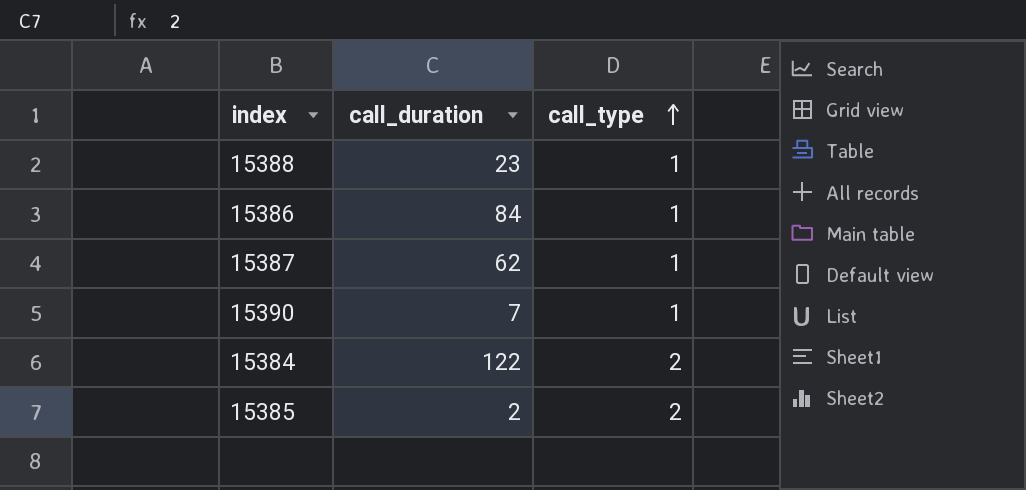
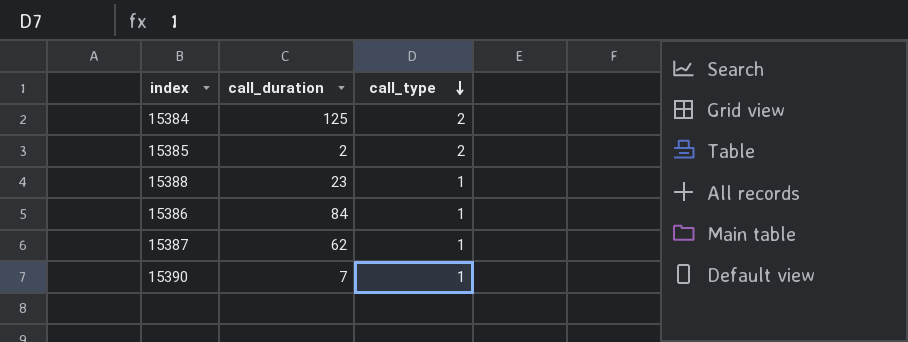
row order: call_type ascending -> call_type descending
15384 | call_duration: 122 -> 125

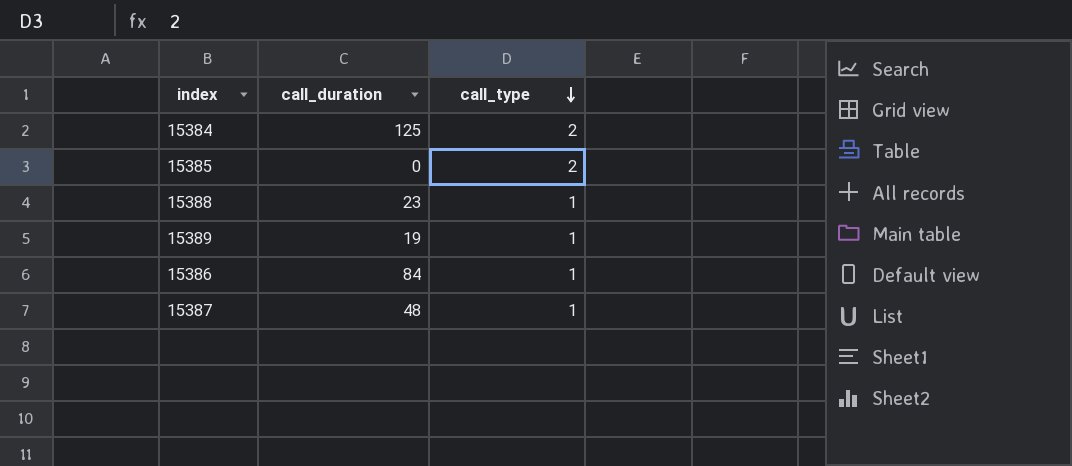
row 15390: 7 | 1 -> none
15385 | call_duration: 2 -> 0
row 15389: none -> 19 | 1
15387 | call_duration: 62 -> 48

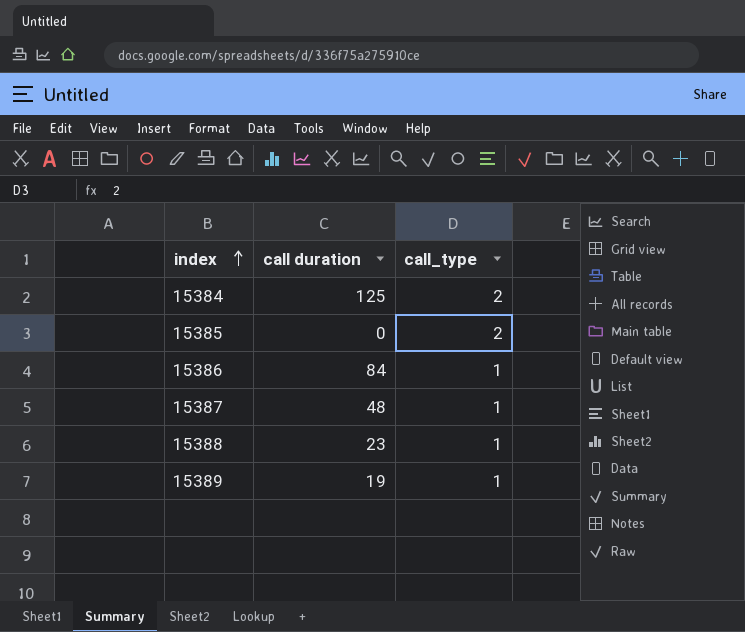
row order: call_type descending -> index ascending
column name: call_duration -> call duration

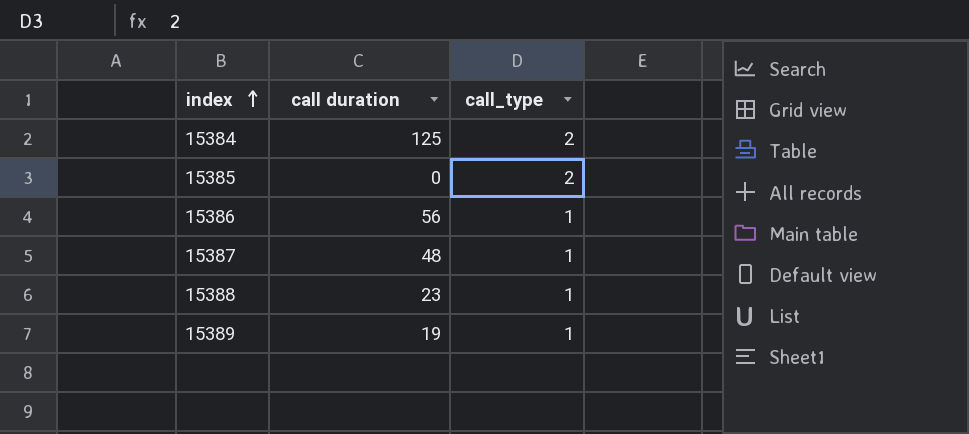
15386 | call duration: 84 -> 56

